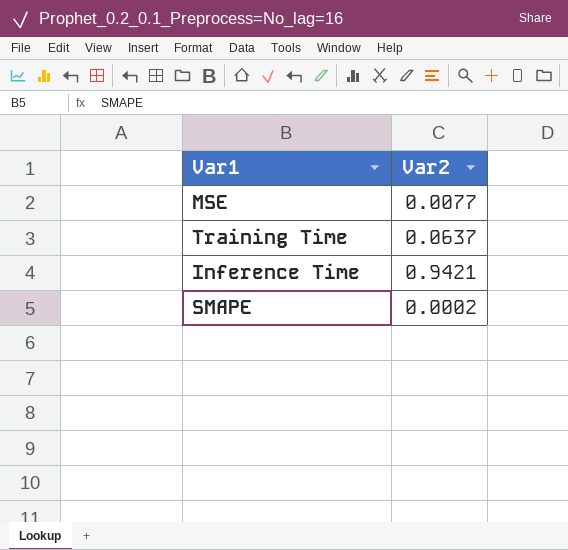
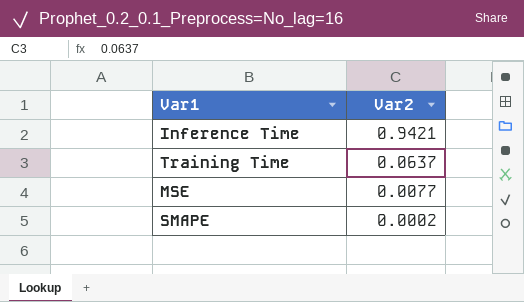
row order: none -> Var2 descending

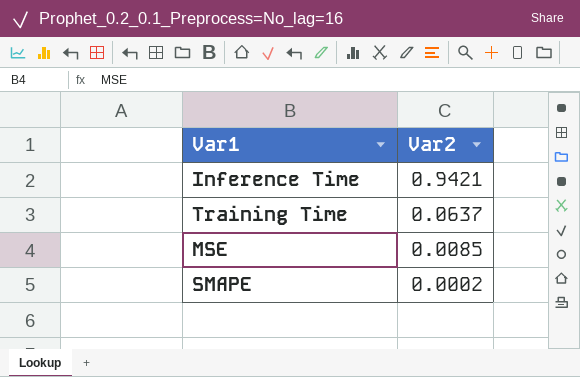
MSE | Var2: 0.0077 -> 0.0085

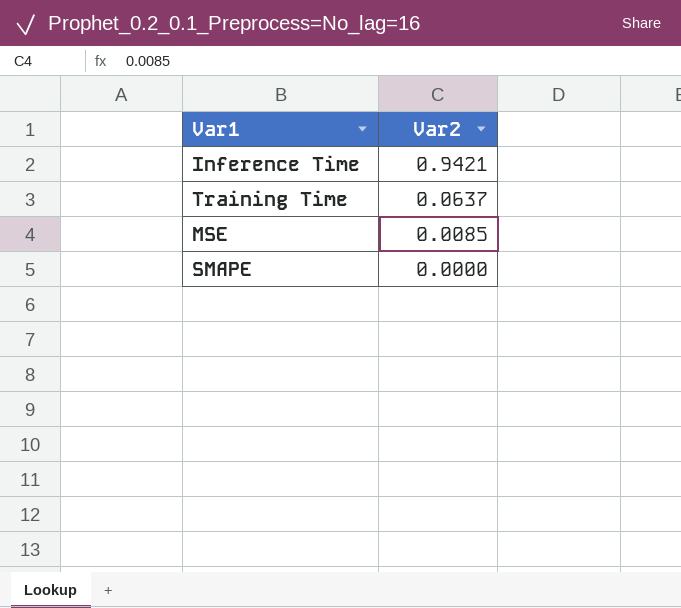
SMAPE | Var2: 0.0002 -> 0.0000

